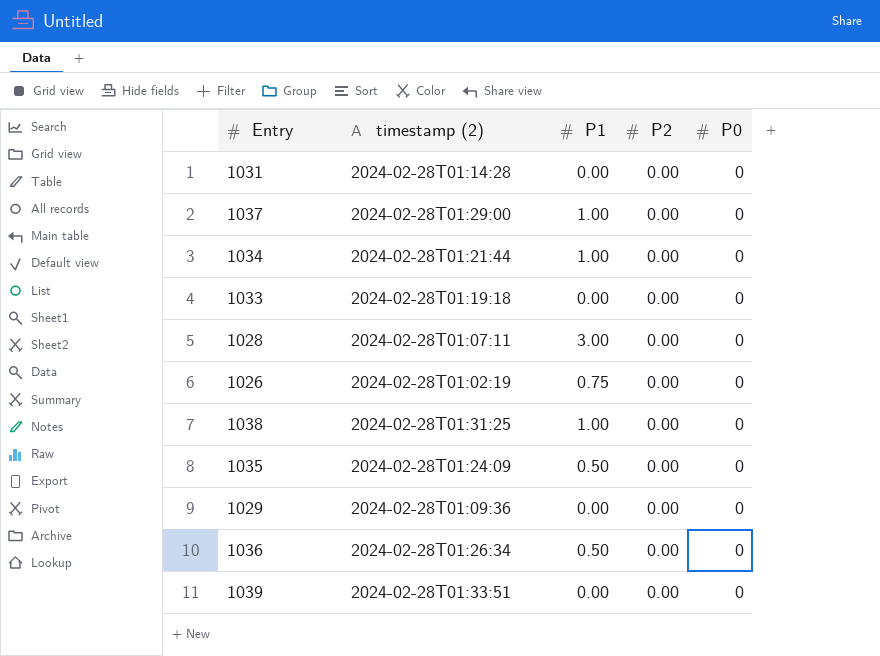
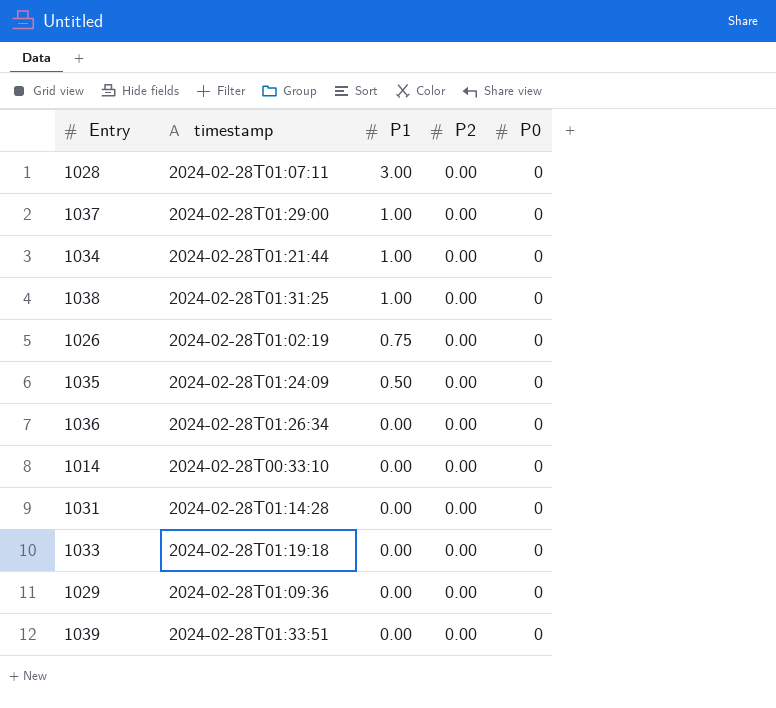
row order: none -> P1 descending
column name: timestamp (2) -> timestamp
1036 | P1: 0.50 -> 0.00
row 1014: none -> 2024-02-28T00:33:10 | 0.00 | 0.00 | 0

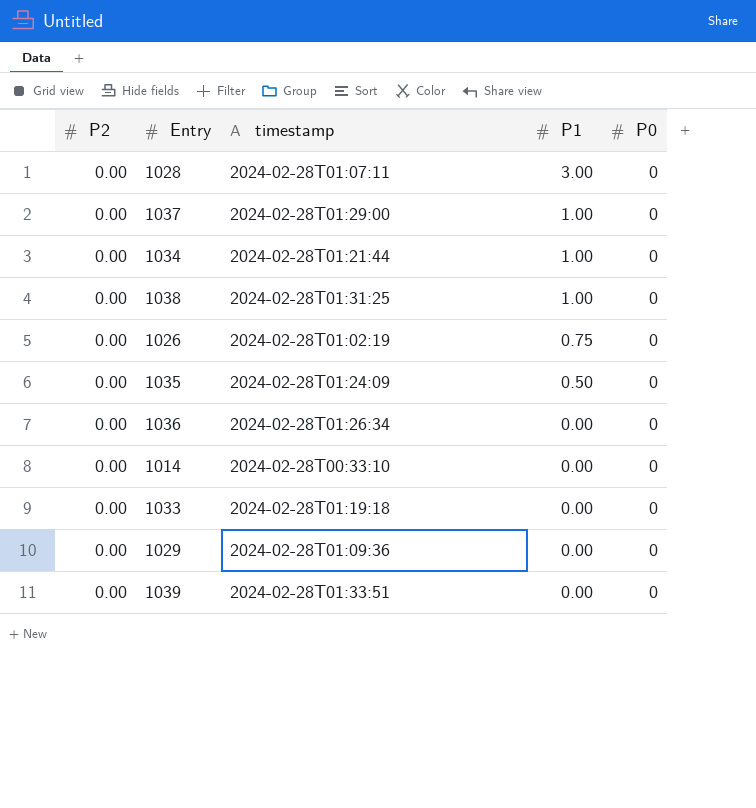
column P2 | position: 4 -> 1
row 1031: 2024-02-28T01:14:28 | 0.00 | 0.00 | 0 -> none

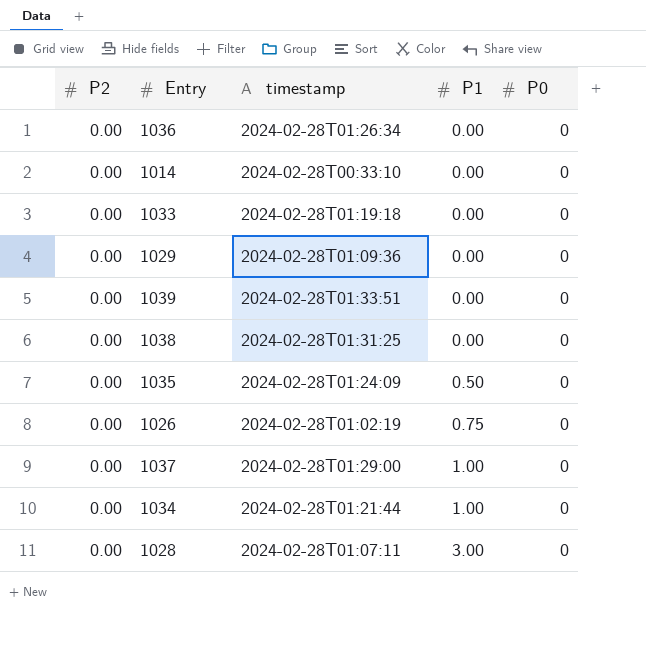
row order: P1 descending -> P1 ascending
1038 | P1: 1.00 -> 0.00

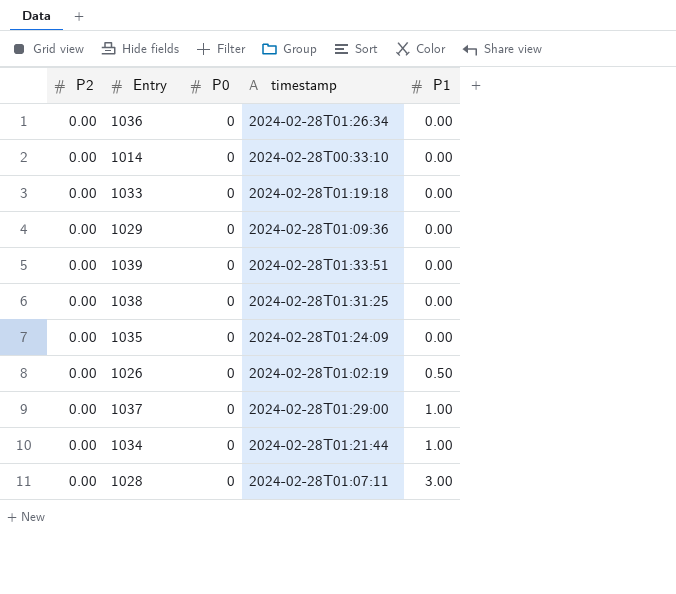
column P0 | position: 5 -> 3
1035 | P1: 0.50 -> 0.00
1026 | P1: 0.75 -> 0.50

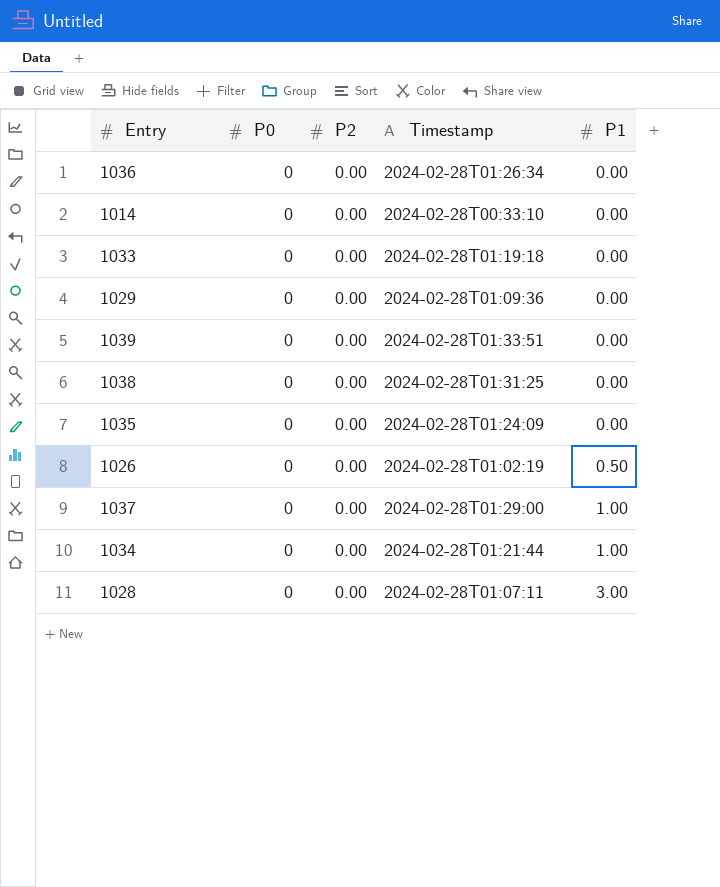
column P2 | position: 1 -> 3
column name: timestamp -> Timestamp

